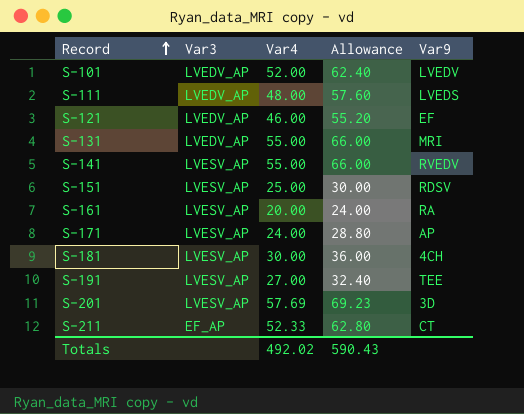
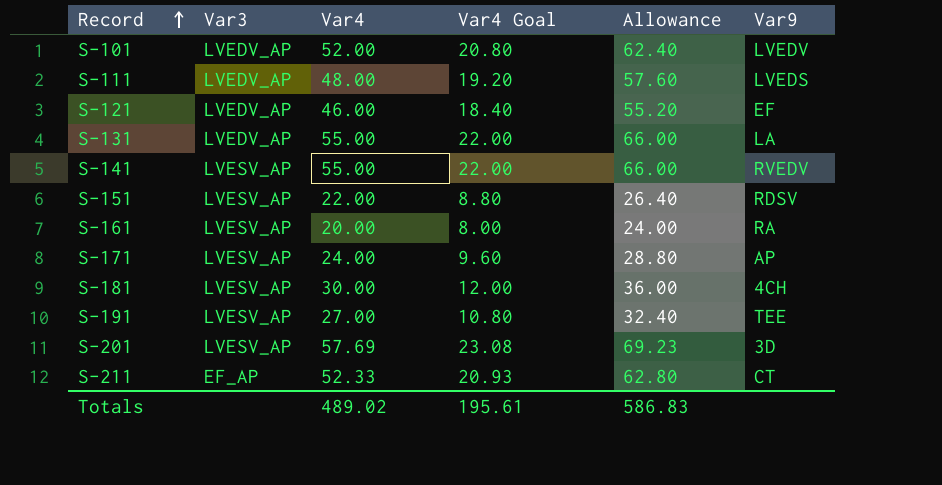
column Var4 Goal | formula: none -> [Var4] * 0.4
S-131 | Var9: MRI -> LA
S-151 | Var4: 25.00 -> 22.00
S-151 | Allowance: 30.00 -> 26.40
Totals | Var4: 492.02 -> 489.02
Totals | Allowance: 590.43 -> 586.83

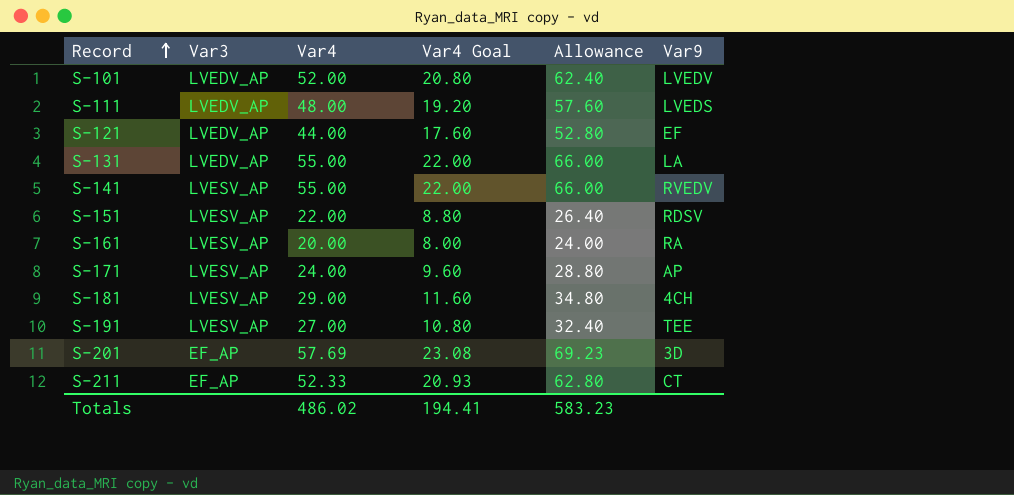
S-121 | Var4: 46.00 -> 44.00
S-121 | Var4 Goal: 18.40 -> 17.60
S-121 | Allowance: 55.20 -> 52.80
S-181 | Var4: 30.00 -> 29.00
S-181 | Var4 Goal: 12.00 -> 11.60
S-181 | Allowance: 36.00 -> 34.80
S-201 | Var3: LVESV_AP -> EF_AP
Totals | Var4: 489.02 -> 486.02
Totals | Var4 Goal: 195.61 -> 194.41
Totals | Allowance: 586.83 -> 583.23

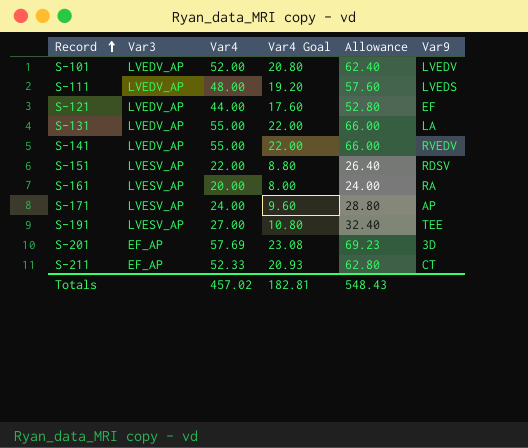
row S-181: LVESV_AP | 29.00 | 11.60 | 34.80 | 4CH -> none
S-141 | Var3: LVESV_AP -> LVEDV_AP
Totals | Var4: 486.02 -> 457.02
Totals | Var4 Goal: 194.41 -> 182.81
Totals | Allowance: 583.23 -> 548.43

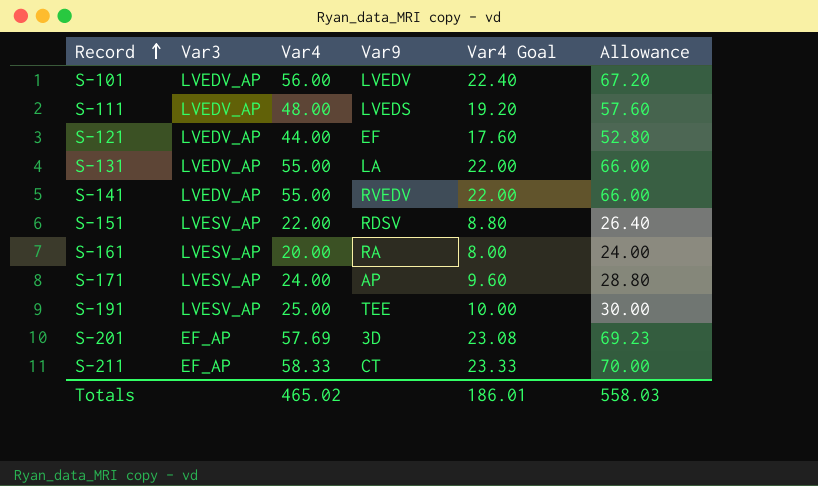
column Var9 | position: 6 -> 4
S-101 | Var4: 52.00 -> 56.00
S-101 | Var4 Goal: 20.80 -> 22.40
S-101 | Allowance: 62.40 -> 67.20
S-191 | Var4: 27.00 -> 25.00
S-191 | Var4 Goal: 10.80 -> 10.00
S-191 | Allowance: 32.40 -> 30.00
S-211 | Var4: 52.33 -> 58.33
S-211 | Var4 Goal: 20.93 -> 23.33
S-211 | Allowance: 62.80 -> 70.00
Totals | Var4: 457.02 -> 465.02
Totals | Var4 Goal: 182.81 -> 186.01
Totals | Allowance: 548.43 -> 558.03

